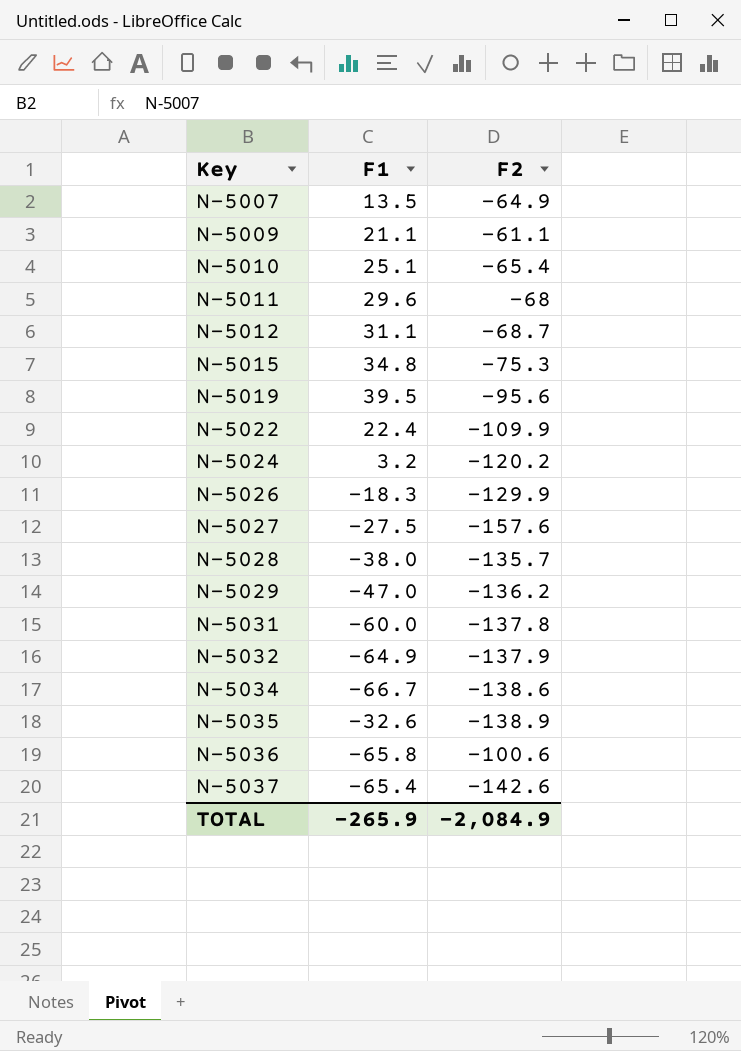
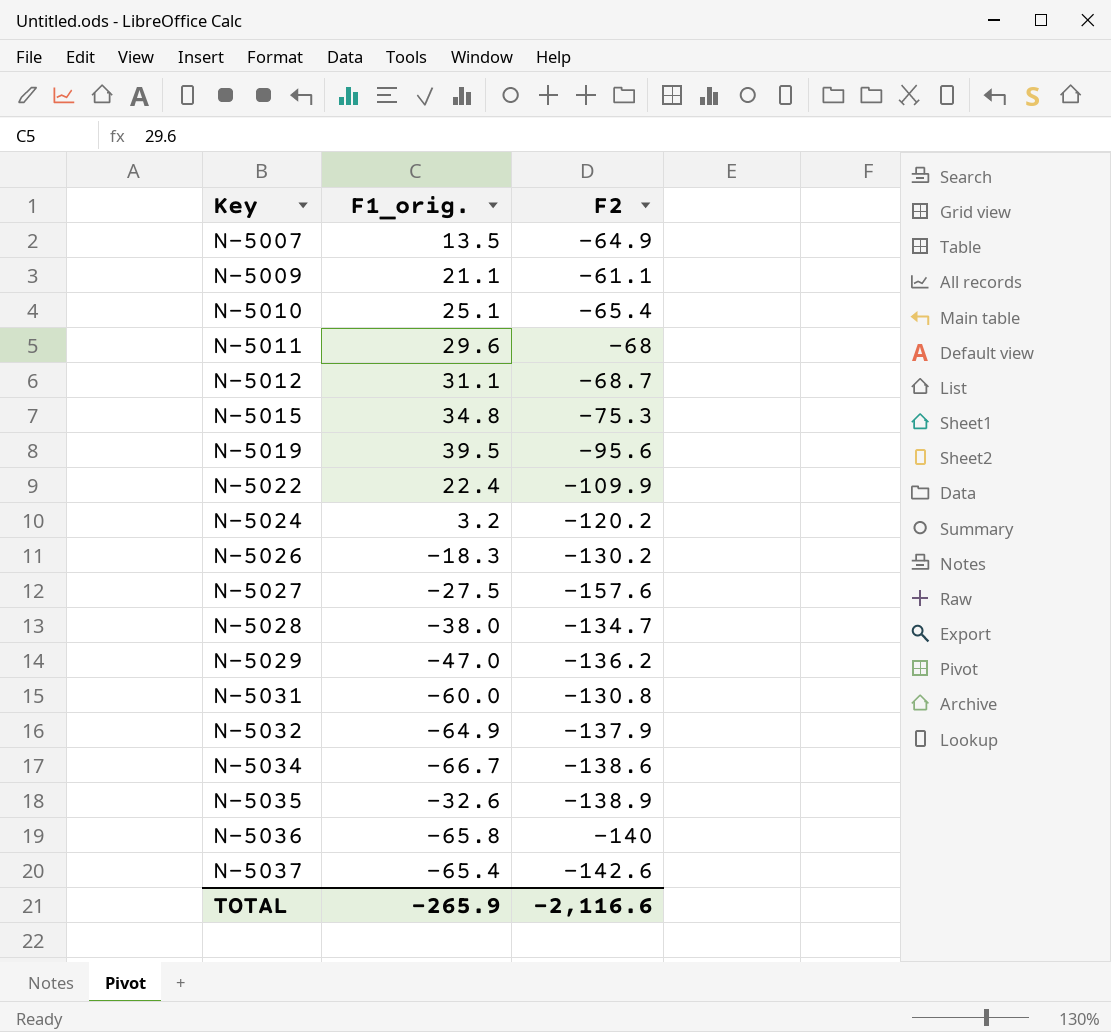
column name: F1 -> F1_orig.
N-5026 | F2: -129.9 -> -130.2
N-5028 | F2: -135.7 -> -134.7
N-5031 | F2: -137.8 -> -130.8
N-5036 | F2: -100.6 -> -140
TOTAL | F2: -2,084.9 -> -2,116.6

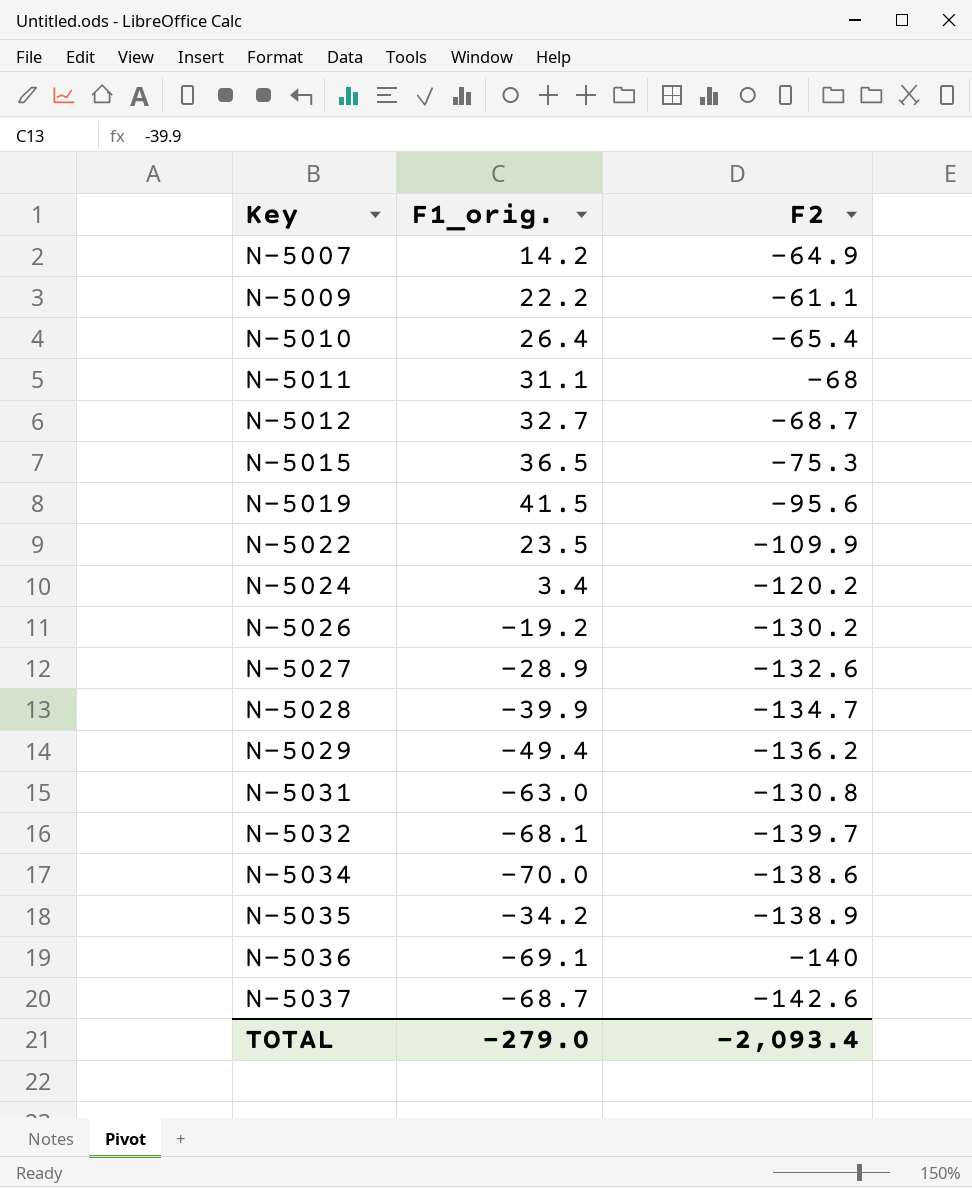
N-5007 | F1_orig.: 13.5 -> 14.2
N-5009 | F1_orig.: 21.1 -> 22.2
N-5010 | F1_orig.: 25.1 -> 26.4
N-5011 | F1_orig.: 29.6 -> 31.1
N-5012 | F1_orig.: 31.1 -> 32.7
N-5015 | F1_orig.: 34.8 -> 36.5
N-5019 | F1_orig.: 39.5 -> 41.5
N-5022 | F1_orig.: 22.4 -> 23.5
N-5024 | F1_orig.: 3.2 -> 3.4
N-5026 | F1_orig.: -18.3 -> -19.2
N-5027 | F1_orig.: -27.5 -> -28.9
N-5027 | F2: -157.6 -> -132.6
N-5028 | F1_orig.: -38.0 -> -39.9
N-5029 | F1_orig.: -47.0 -> -49.4
N-5031 | F1_orig.: -60.0 -> -63.0
N-5032 | F1_orig.: -64.9 -> -68.1
N-5032 | F2: -137.9 -> -139.7
N-5034 | F1_orig.: -66.7 -> -70.0
N-5035 | F1_orig.: -32.6 -> -34.2
N-5036 | F1_orig.: -65.8 -> -69.1
N-5037 | F1_orig.: -65.4 -> -68.7
TOTAL | F1_orig.: -265.9 -> -279.0
TOTAL | F2: -2,116.6 -> -2,093.4

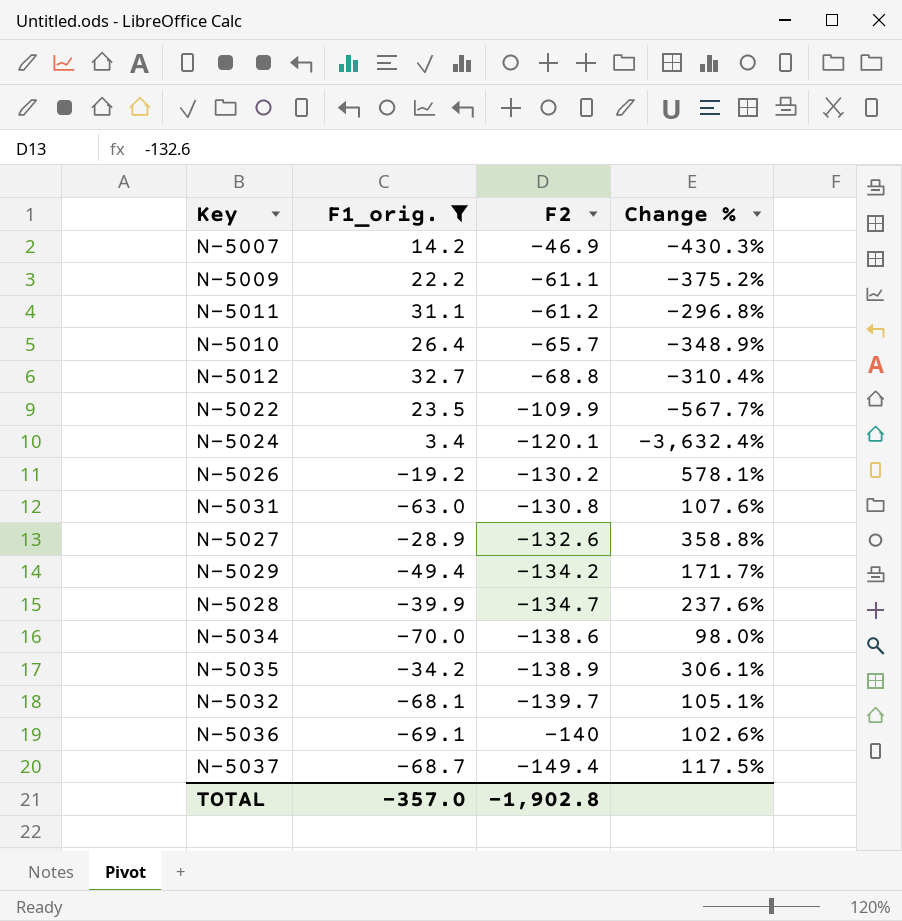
filter: none -> F1_orig. <= 32.7
row order: Key ascending -> F2 descending
column Change % | formula: none -> ([F2] - [F1_orig.]) / [F1_orig.]
N-5007 | F2: -64.9 -> -46.9
N-5011 | F2: -68 -> -61.2
N-5010 | F2: -65.4 -> -65.7
N-5012 | F2: -68.7 -> -68.8
N-5024 | F2: -120.2 -> -120.1
N-5029 | F2: -136.2 -> -134.2
N-5037 | F2: -142.6 -> -149.4
TOTAL | F1_orig.: -279.0 -> -357.0
TOTAL | F2: -2,093.4 -> -1,902.8

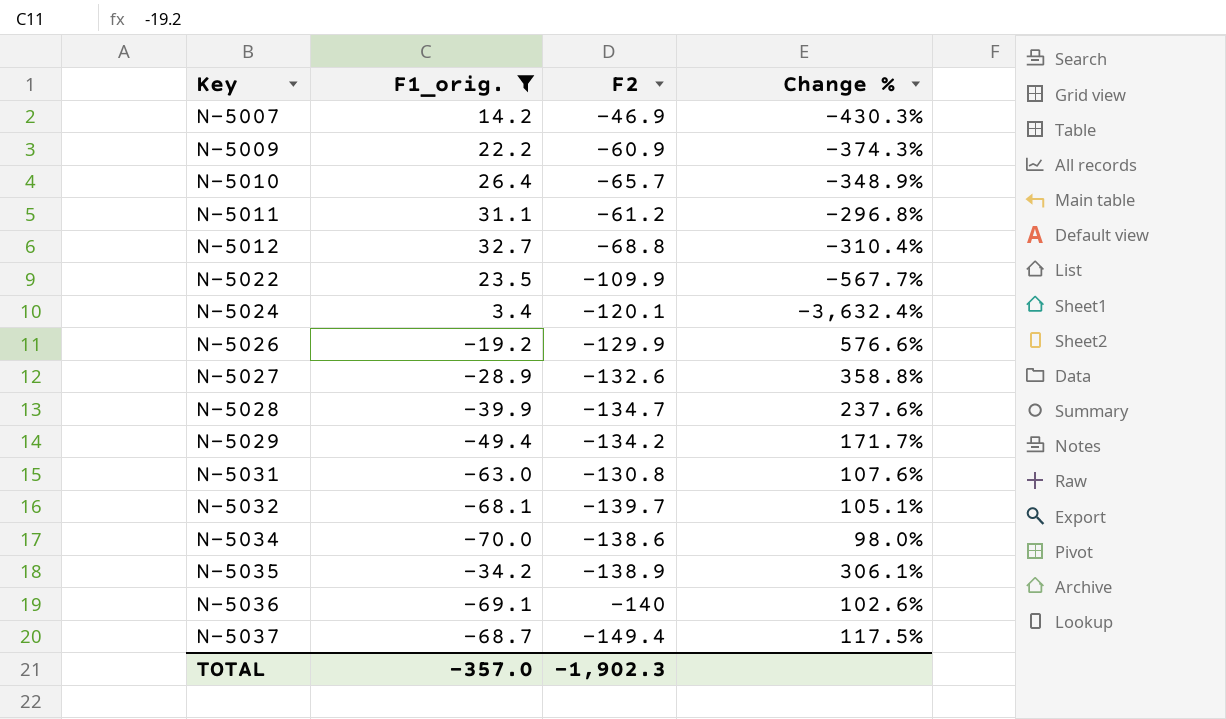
row order: F2 descending -> Key ascending
N-5009 | F2: -61.1 -> -60.9
N-5009 | Change %: -375.2% -> -374.3%
N-5026 | F2: -130.2 -> -129.9
N-5026 | Change %: 578.1% -> 576.6%
TOTAL | F2: -1,902.8 -> -1,902.3

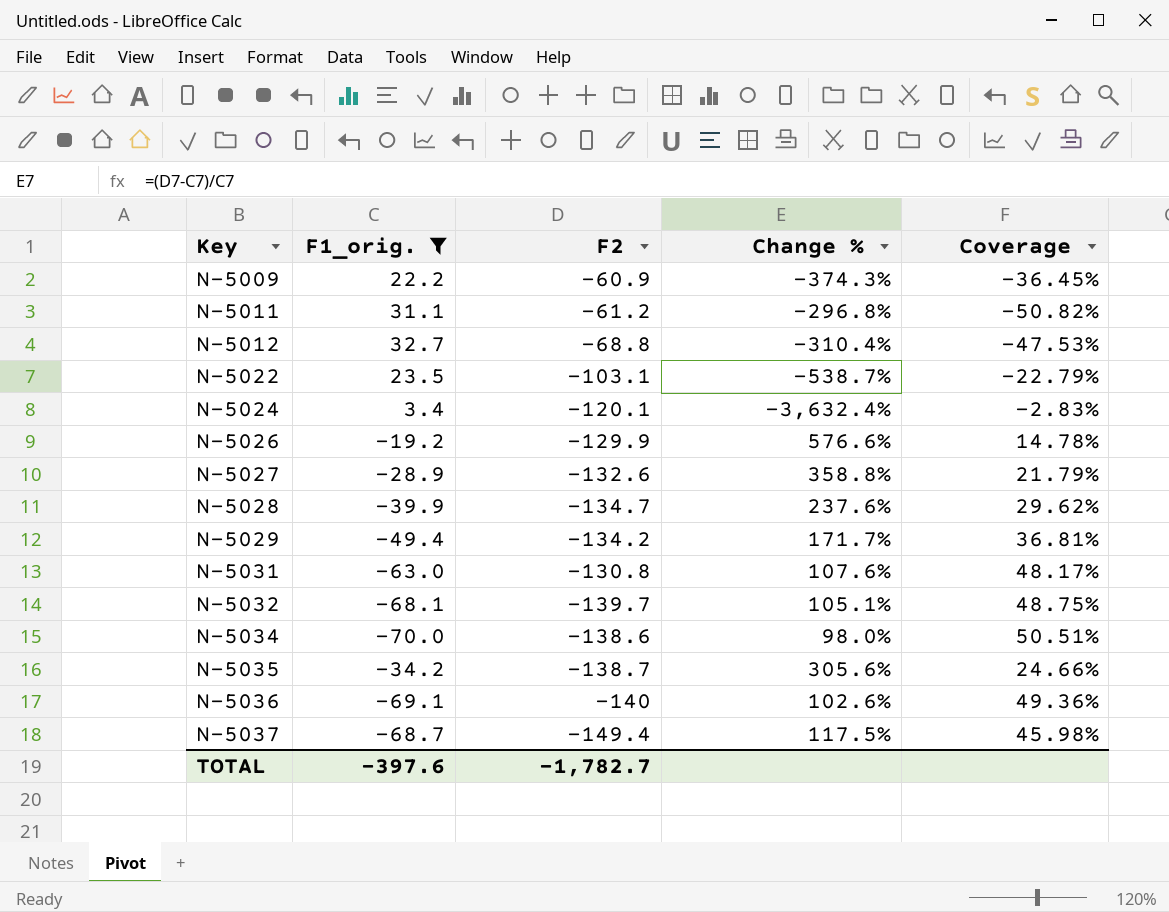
column Coverage | formula: none -> [F1_orig.] / [F2]
row N-5007: 14.2 | -46.9 | -430.3% -> none
row N-5010: 26.4 | -65.7 | -348.9% -> none
N-5022 | F2: -109.9 -> -103.1
N-5022 | Change %: -567.7% -> -538.7%
N-5035 | F2: -138.9 -> -138.7
N-5035 | Change %: 306.1% -> 305.6%
TOTAL | F1_orig.: -357.0 -> -397.6
TOTAL | F2: -1,902.3 -> -1,782.7

